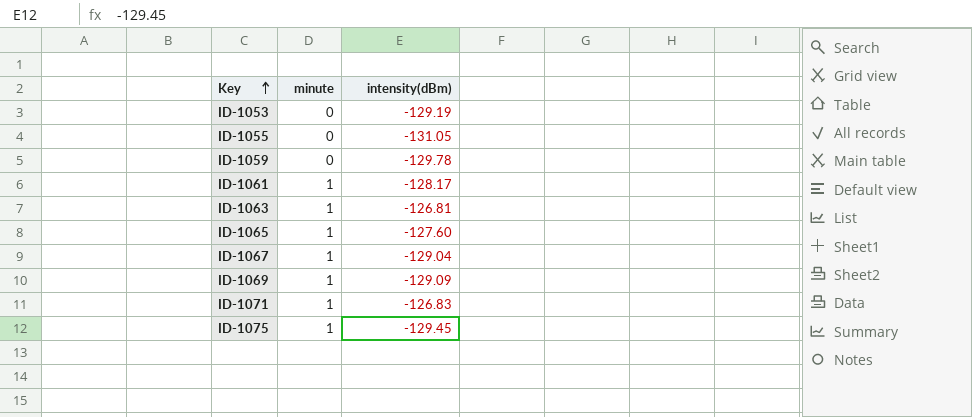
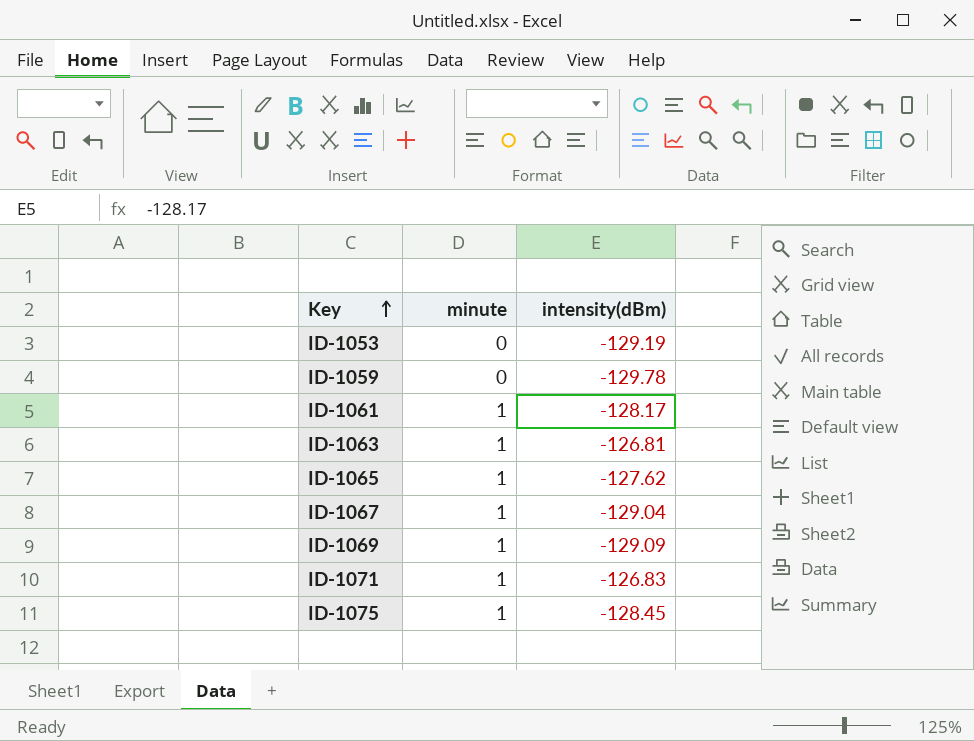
row ID-1055: 0 | -131.05 -> none
ID-1065 | intensity(dBm): -127.60 -> -127.62
ID-1075 | intensity(dBm): -129.45 -> -128.45

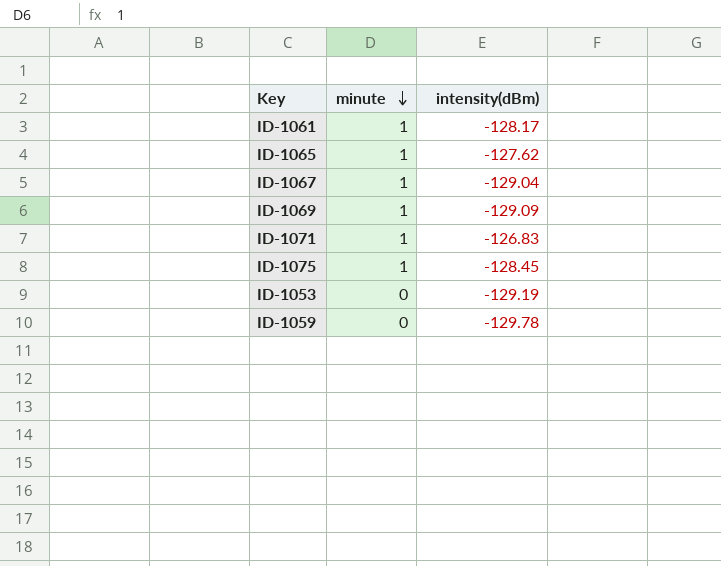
row order: Key ascending -> minute descending
row ID-1063: 1 | -126.81 -> none

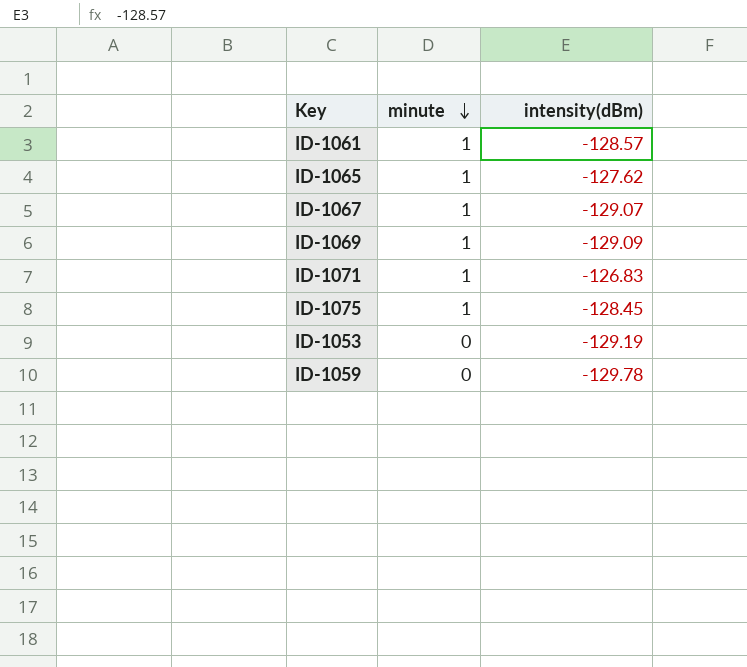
ID-1061 | intensity(dBm): -128.17 -> -128.57
ID-1067 | intensity(dBm): -129.04 -> -129.07

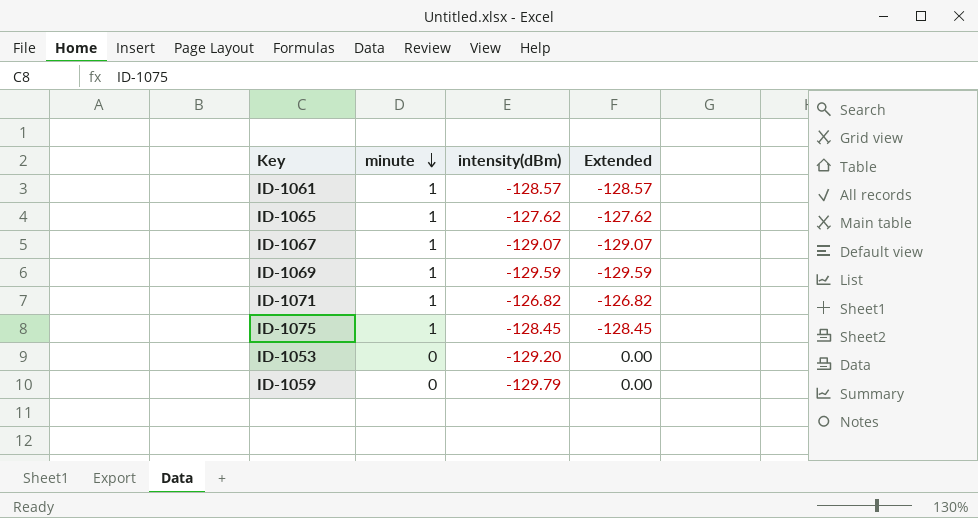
column Extended | formula: none -> [minute] * [intensity(dBm)]
ID-1069 | intensity(dBm): -129.09 -> -129.59
ID-1071 | intensity(dBm): -126.83 -> -126.82
ID-1053 | intensity(dBm): -129.19 -> -129.20
ID-1059 | intensity(dBm): -129.78 -> -129.79

